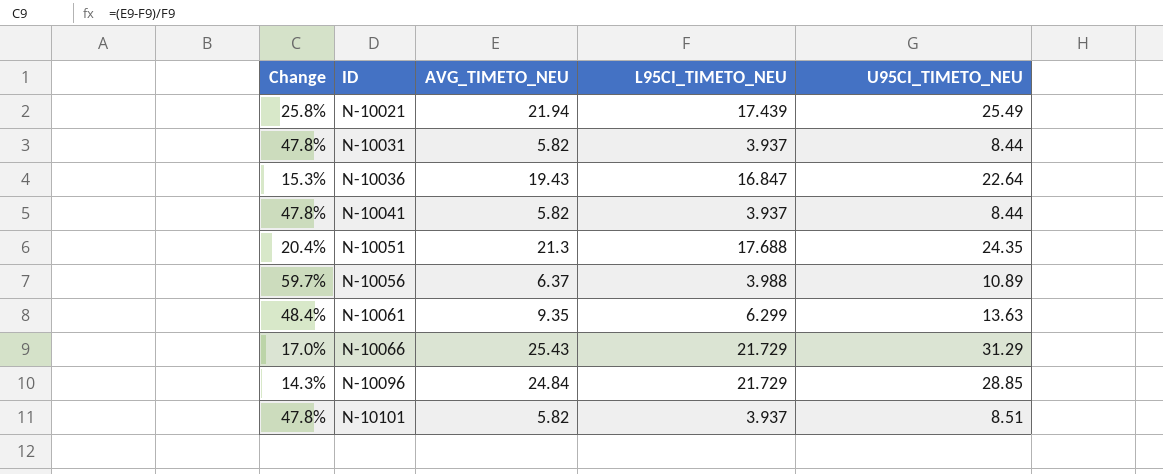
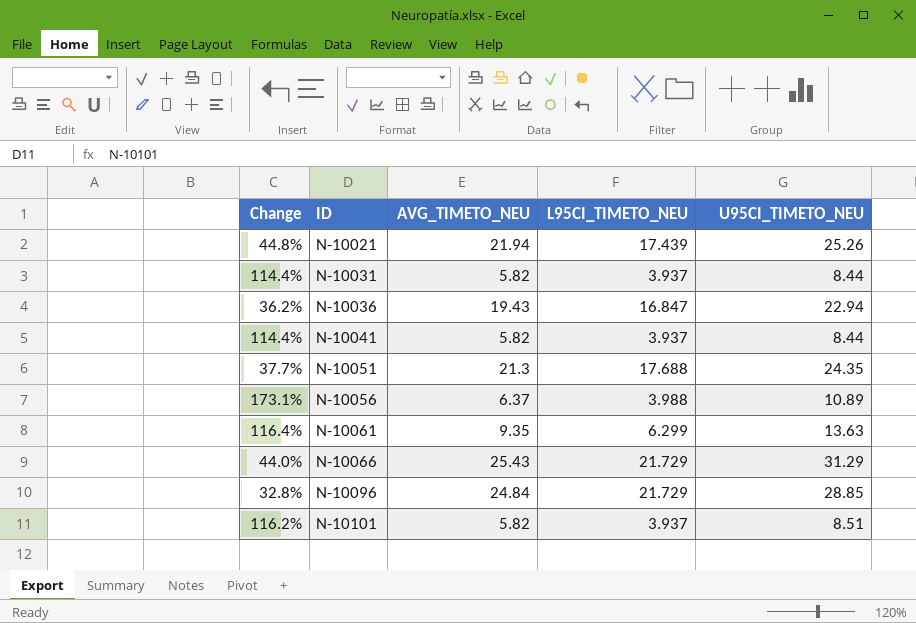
column Change | formula: ([AVG_TIMETO_NEU] - [L95CI_TIMETO_NEU]) / [L95CI_TIMETO_NEU] -> ([U95CI_TIMETO_NEU] - [L95CI_TIMETO_NEU]) / [L95CI_TIMETO_NEU]
N-10021 | U95CI_TIMETO_NEU: 25.49 -> 25.26
N-10036 | U95CI_TIMETO_NEU: 22.64 -> 22.94

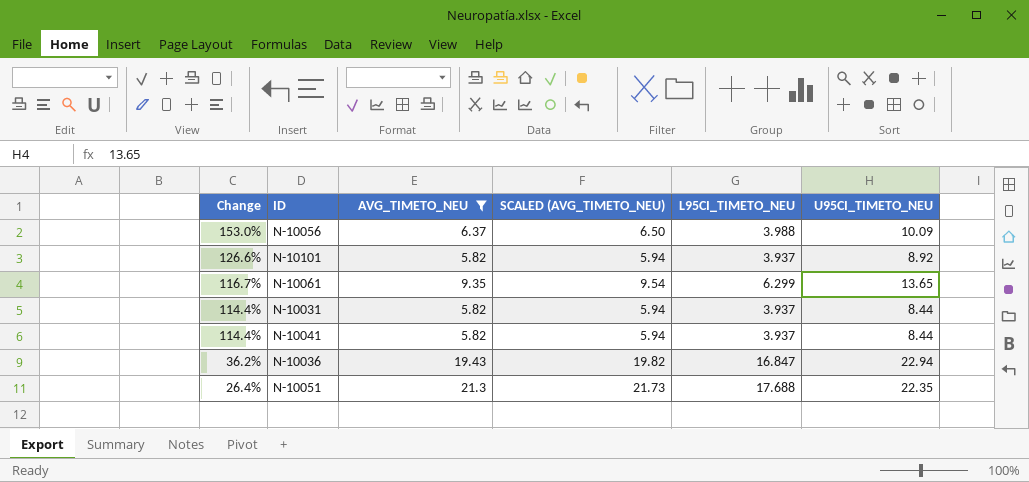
filter: none -> AVG_TIMETO_NEU <= 21.3
row order: ID ascending -> Change descending
column SCALED (AVG_TIMETO_NEU) | formula: none -> [AVG_TIMETO_NEU] * 1.02
N-10056 | Change: 173.1% -> 153.0%
N-10056 | U95CI_TIMETO_NEU: 10.89 -> 10.09
N-10101 | Change: 116.2% -> 126.6%
N-10101 | U95CI_TIMETO_NEU: 8.51 -> 8.92
N-10061 | Change: 116.4% -> 116.7%
N-10061 | U95CI_TIMETO_NEU: 13.63 -> 13.65
N-10051 | Change: 37.7% -> 26.4%
N-10051 | U95CI_TIMETO_NEU: 24.35 -> 22.35

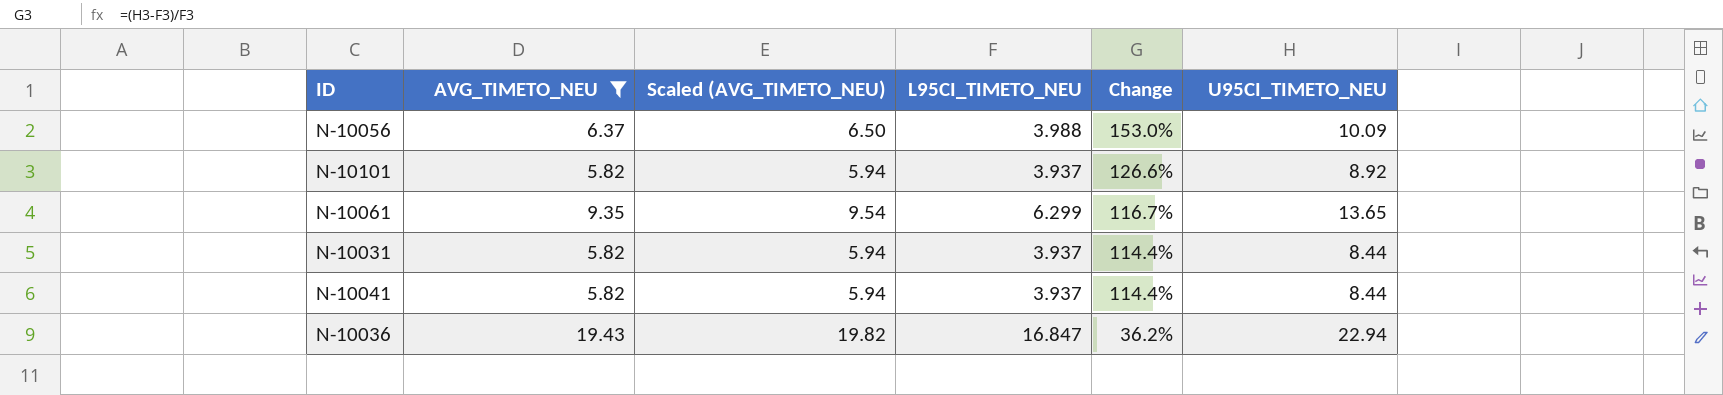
column name: SCALED (AVG_TIMETO_NEU) -> Scaled (AVG_TIMETO_NEU)
column Change | position: 1 -> 5
row N-10051: 26.4% | 21.3 | 21.73 | 17.688 | 22.35 -> none

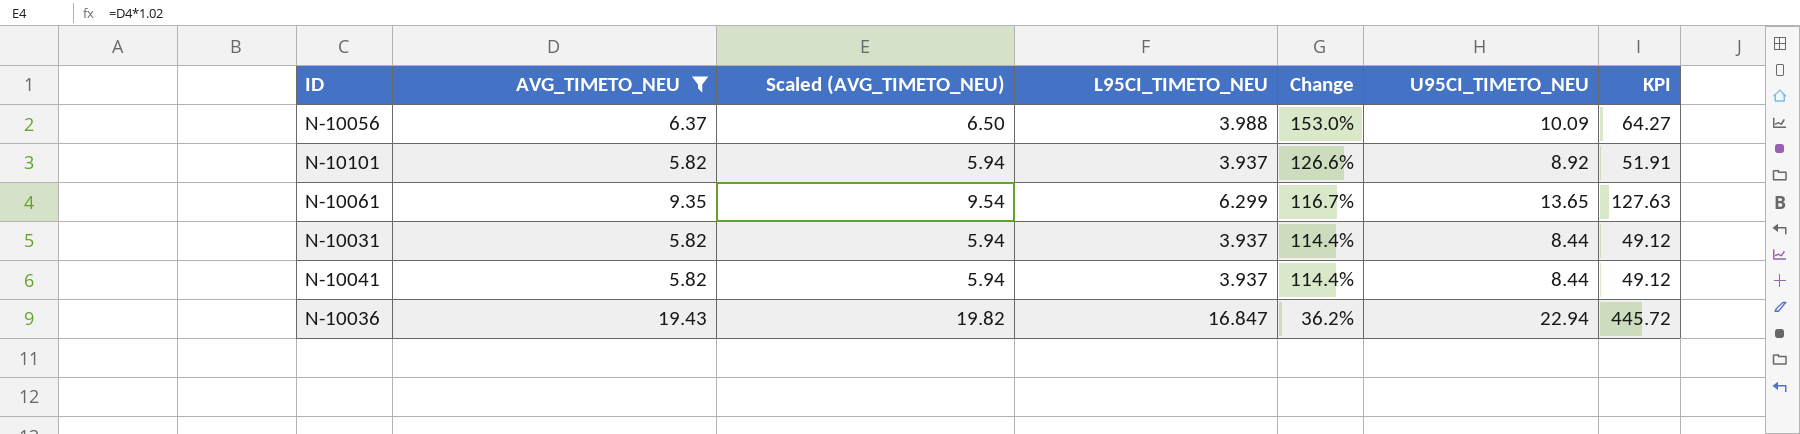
column KPI | formula: none -> [AVG_TIMETO_NEU] * [U95CI_TIMETO_NEU]

